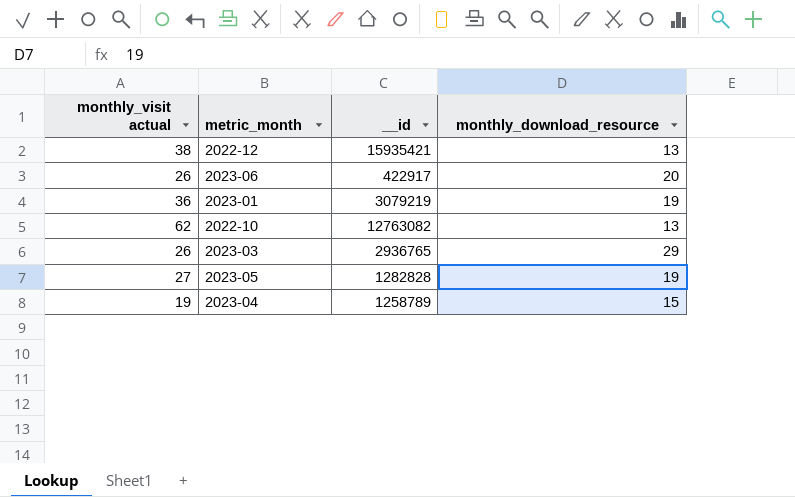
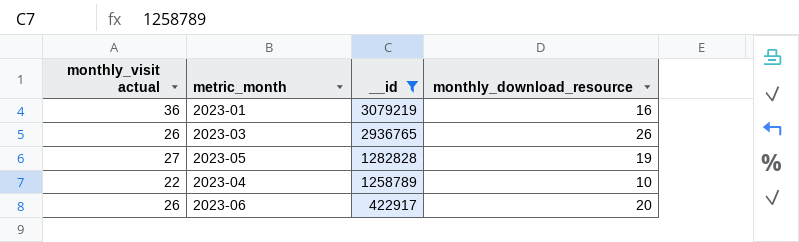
filter: none -> __id <= 3079219
row order: none -> __id descending
2023-01 | monthly_download_resource: 19 -> 16
2023-03 | monthly_download_resource: 29 -> 26
2023-04 | monthly_visit actual: 19 -> 22
2023-04 | monthly_download_resource: 15 -> 10

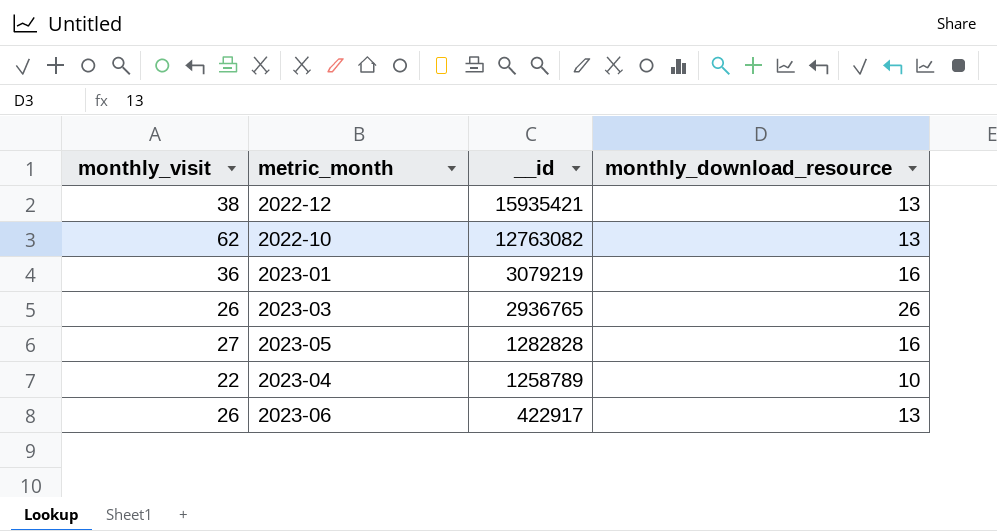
filter: __id <= 3079219 -> none
column name: monthly_visit actual -> monthly_visit
2023-05 | monthly_download_resource: 19 -> 16
2023-06 | monthly_download_resource: 20 -> 13

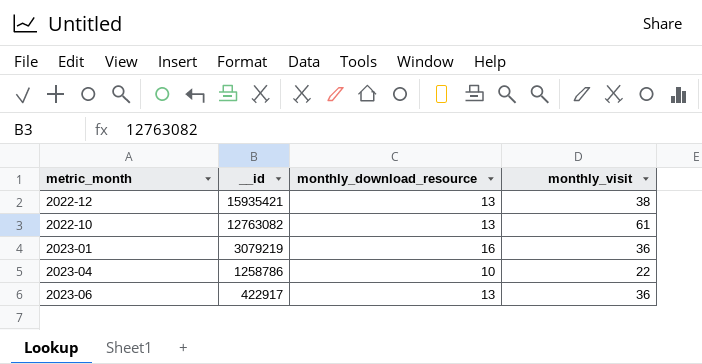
column monthly_visit | position: 1 -> 4
row 2023-03: 26 | 2936765 | 26 -> none
row 2023-05: 27 | 1282828 | 16 -> none
2022-10 | monthly_visit: 62 -> 61
2023-04 | __id: 1258789 -> 1258786
2023-06 | monthly_visit: 26 -> 36

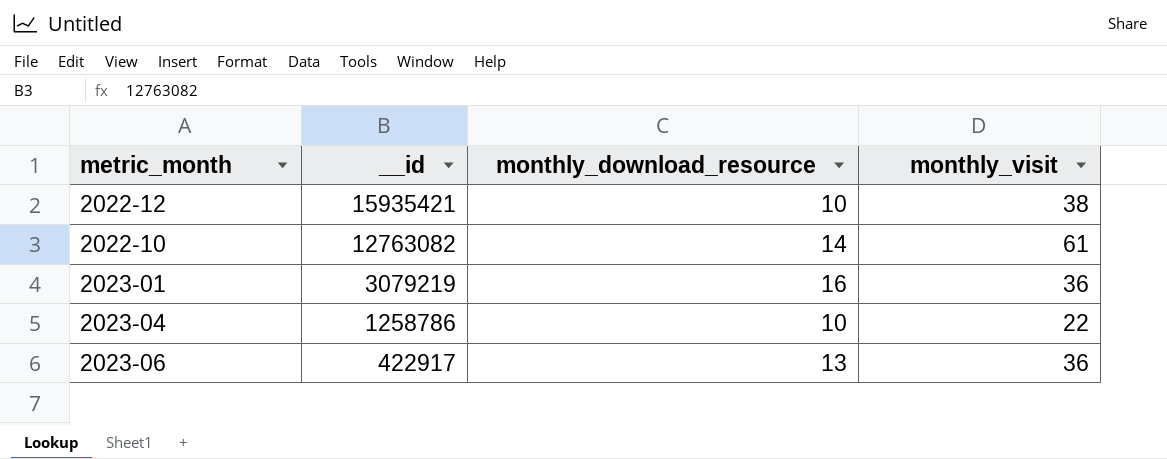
2022-12 | monthly_download_resource: 13 -> 10
2022-10 | monthly_download_resource: 13 -> 14

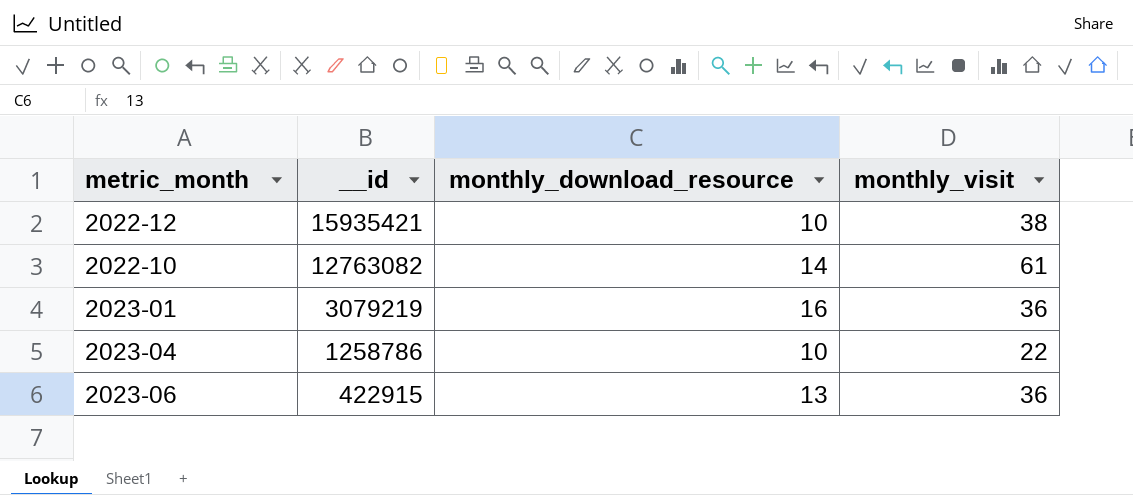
2023-06 | __id: 422917 -> 422915

